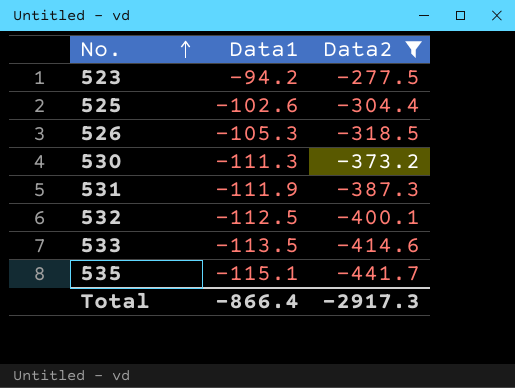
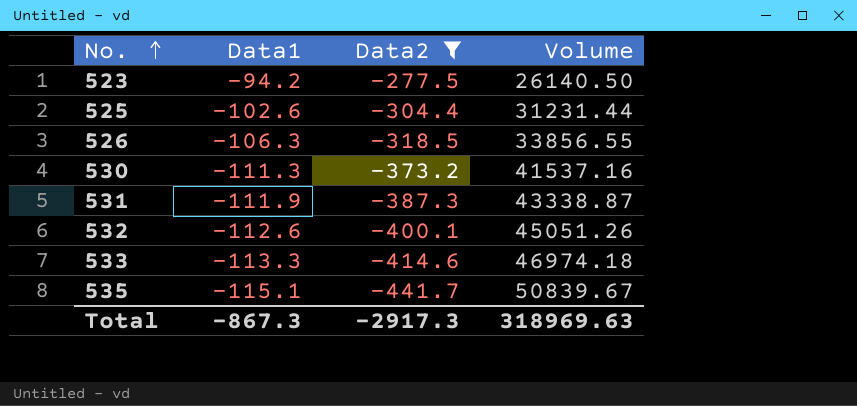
column Volume | formula: none -> [Data1] * [Data2]
526 | Data1: -105.3 -> -106.3
532 | Data1: -112.5 -> -112.6
533 | Data1: -113.5 -> -113.3
Total | Data1: -866.4 -> -867.3

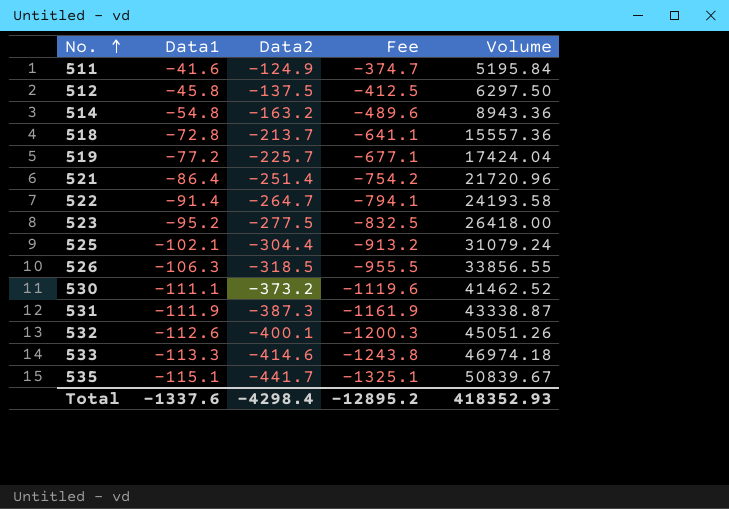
filter: Data2 <= -277.5 -> none
column Fee | formula: none -> [Data2] * 3
523 | Data1: -94.2 -> -95.2
523 | Volume: 26140.50 -> 26418.00
525 | Data1: -102.6 -> -102.1
525 | Volume: 31231.44 -> 31079.24
530 | Data1: -111.3 -> -111.1
530 | Volume: 41537.16 -> 41462.52
Total | Data1: -867.3 -> -1337.6
Total | Data2: -2917.3 -> -4298.4
Total | Volume: 318969.63 -> 418352.93

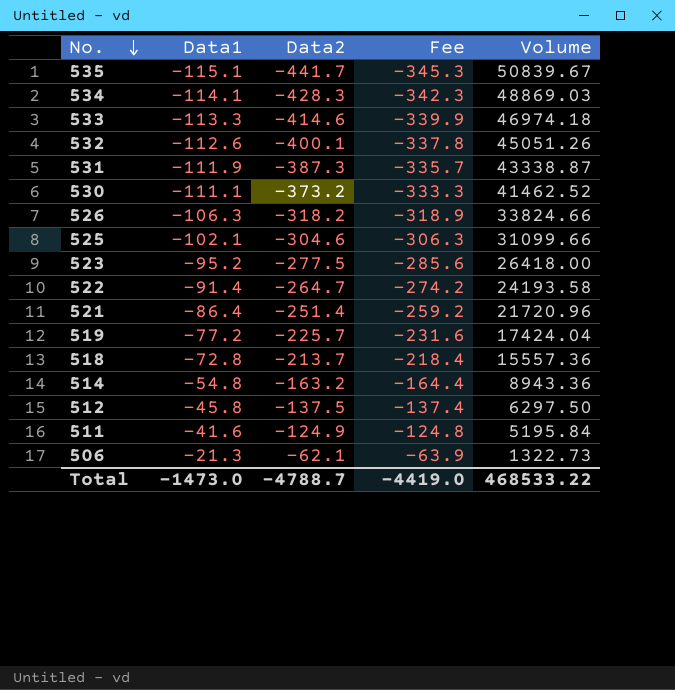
row order: No. ascending -> No. descending
column Fee | formula: [Data2] * 3 -> [Data1] * 3
row 534: none -> -114.1 | -428.3 | -342.3 | 48869.03
526 | Data2: -318.5 -> -318.2
526 | Volume: 33856.55 -> 33824.66
525 | Data2: -304.4 -> -304.6
525 | Volume: 31079.24 -> 31099.66
row 506: none -> -21.3 | -62.1 | -63.9 | 1322.73
Total | Data1: -1337.6 -> -1473.0
Total | Data2: -4298.4 -> -4788.7
Total | Fee: -12895.2 -> -4419.0
Total | Volume: 418352.93 -> 468533.22

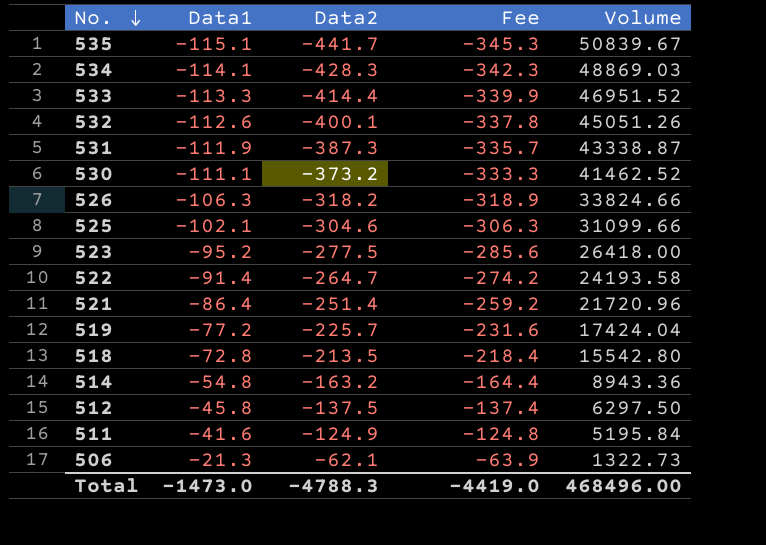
533 | Data2: -414.6 -> -414.4
533 | Volume: 46974.18 -> 46951.52
518 | Data2: -213.7 -> -213.5
518 | Volume: 15557.36 -> 15542.80
Total | Data2: -4788.7 -> -4788.3
Total | Volume: 468533.22 -> 468496.00

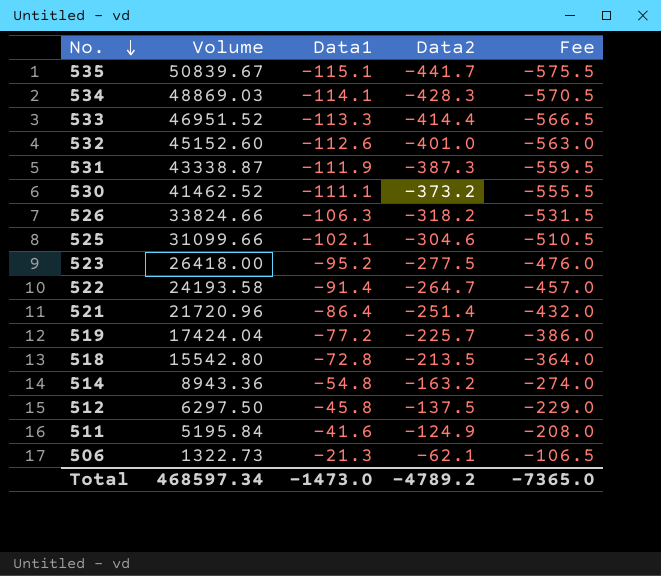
column Volume | position: 5 -> 2
column Fee | formula: [Data1] * 3 -> [Data1] * 5
532 | Volume: 45051.26 -> 45152.60
532 | Data2: -400.1 -> -401.0
Total | Volume: 468496.00 -> 468597.34
Total | Data2: -4788.3 -> -4789.2
Total | Fee: -4419.0 -> -7365.0

